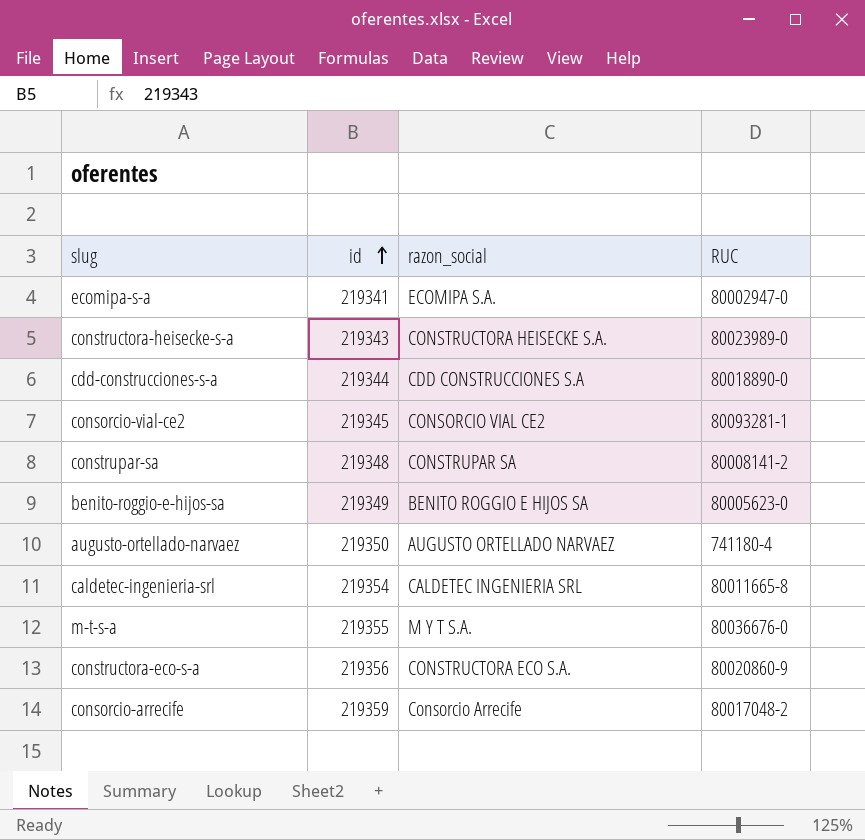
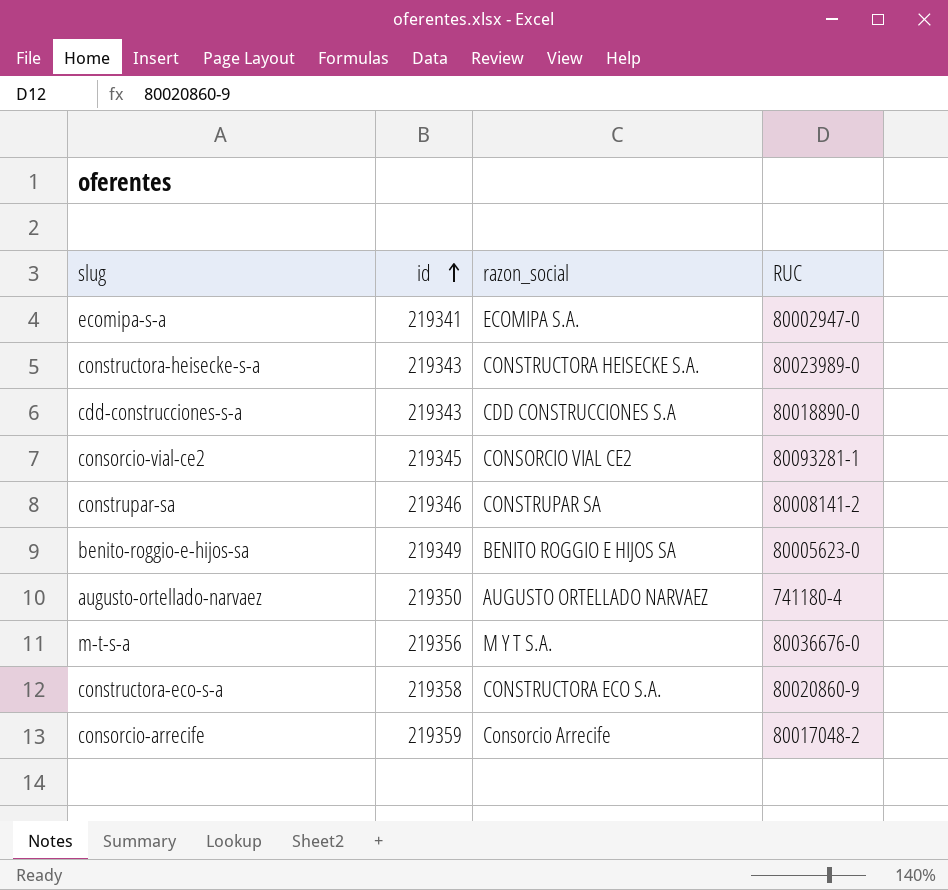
row caldetec-ingenieria-srl: 219354 | CALDETEC INGENIERIA SRL | 80011665-8 -> none
cdd-construcciones-s-a | id: 219344 -> 219343
construpar-sa | id: 219348 -> 219346
m-t-s-a | id: 219355 -> 219356
constructora-eco-s-a | id: 219356 -> 219358

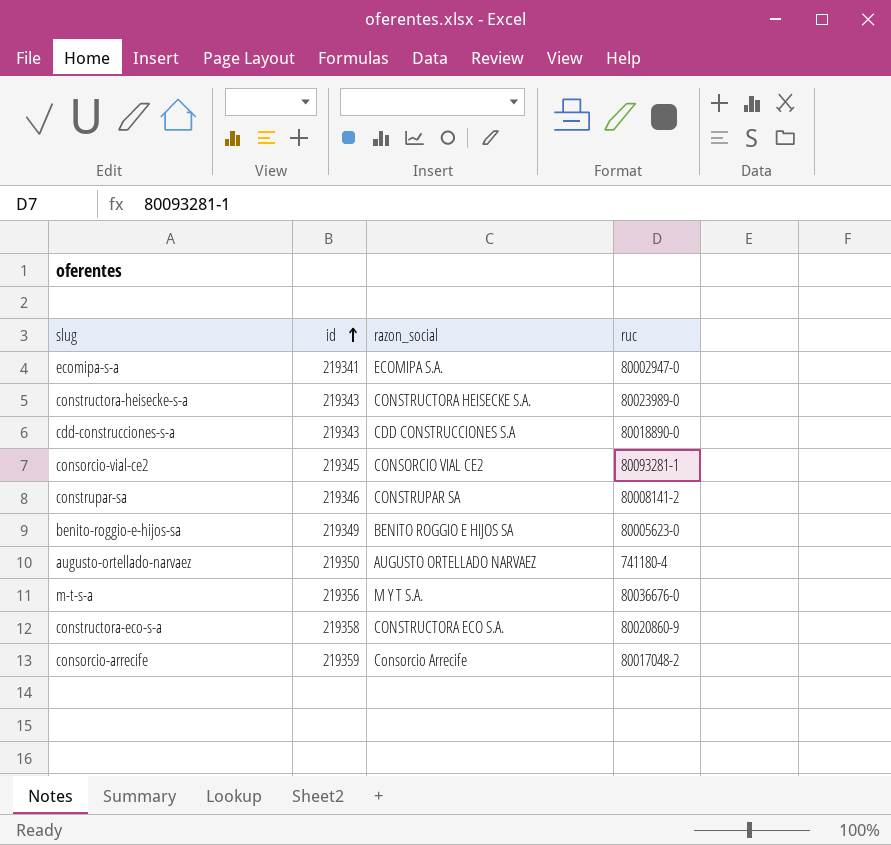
column name: RUC -> ruc

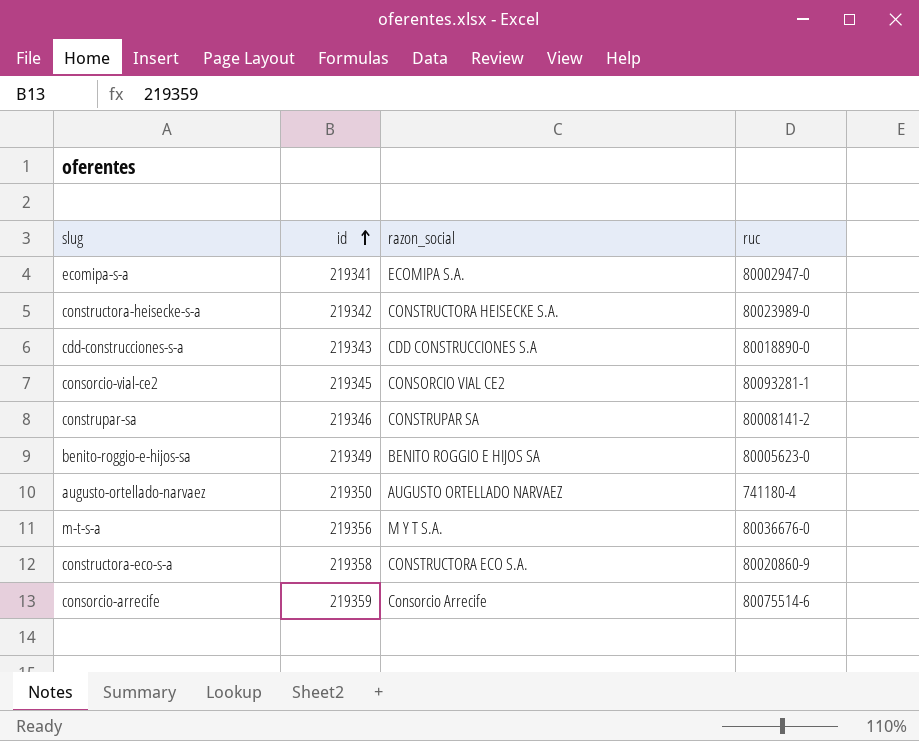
constructora-heisecke-s-a | id: 219343 -> 219342
consorcio-arrecife | ruc: 80017048-2 -> 80075514-6

